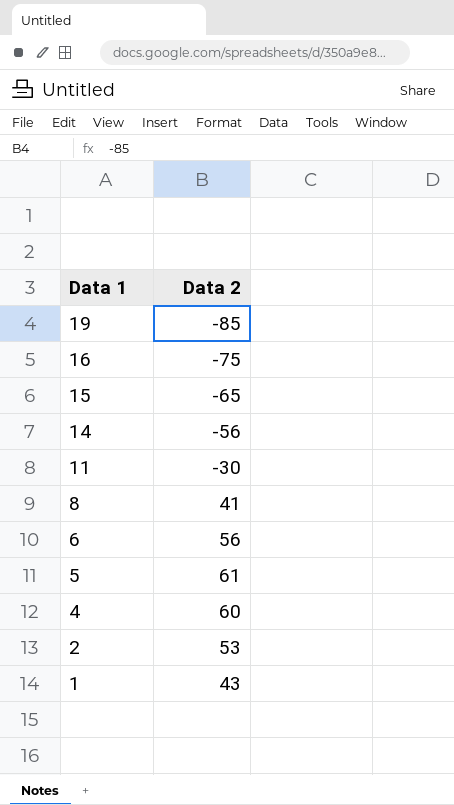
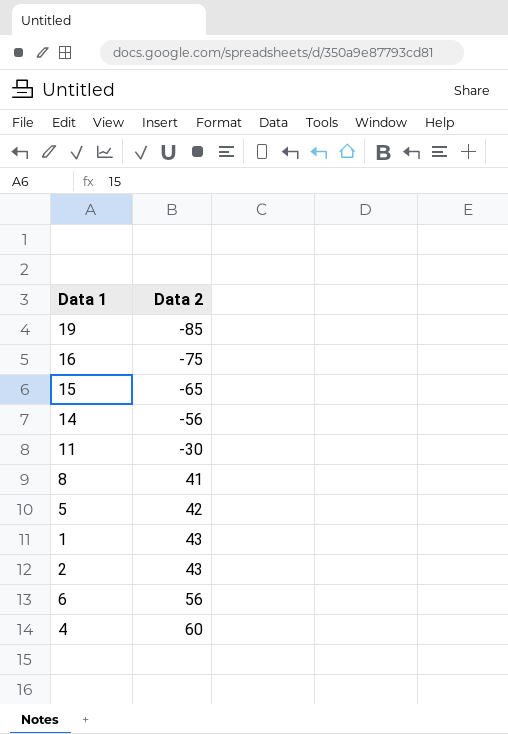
row order: Data 1 descending -> Data 2 ascending
5 | Data 2: 61 -> 42
2 | Data 2: 53 -> 43

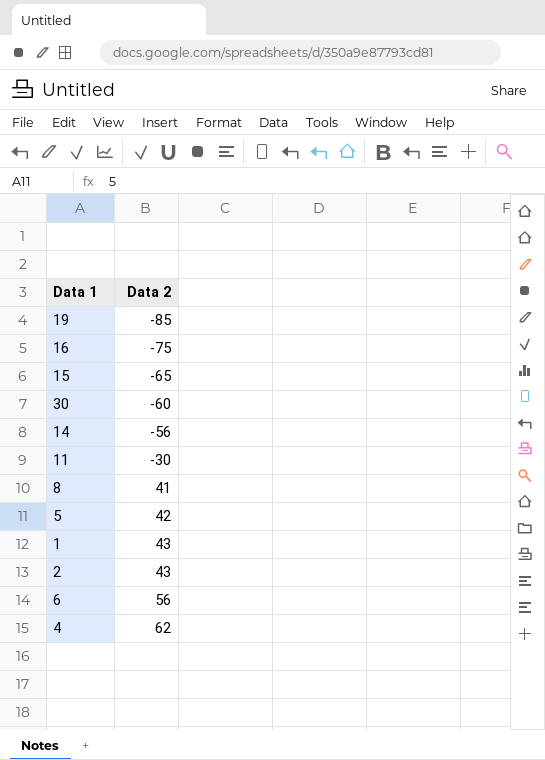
row 30: none -> -60
4 | Data 2: 60 -> 62

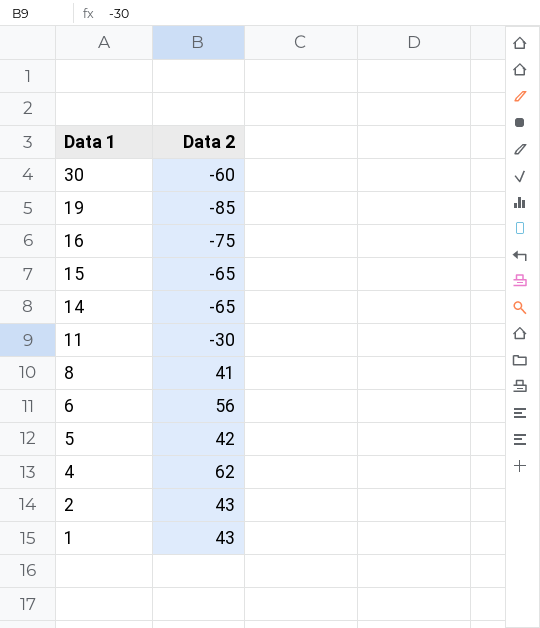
row order: Data 2 ascending -> Data 1 descending
14 | Data 2: -56 -> -65

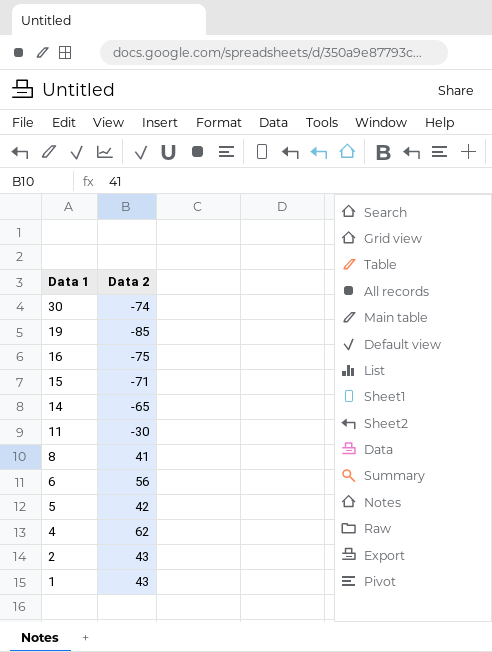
30 | Data 2: -60 -> -74
15 | Data 2: -65 -> -71

